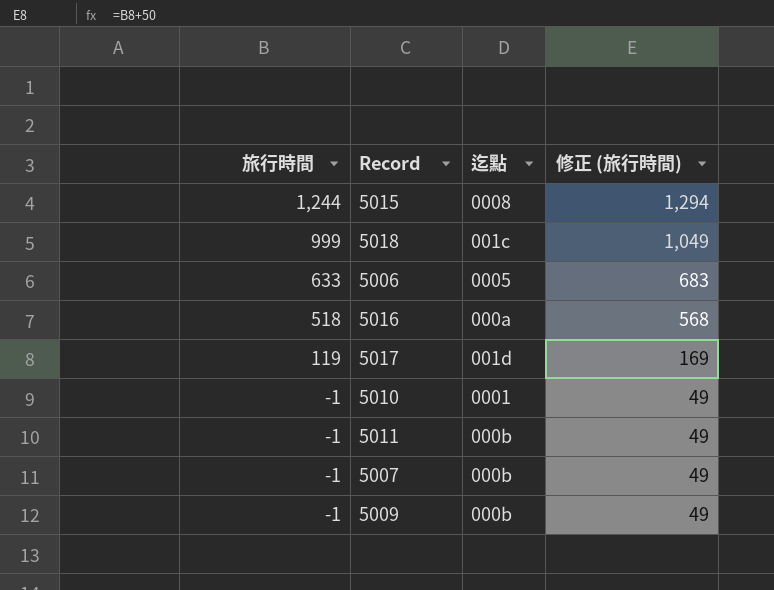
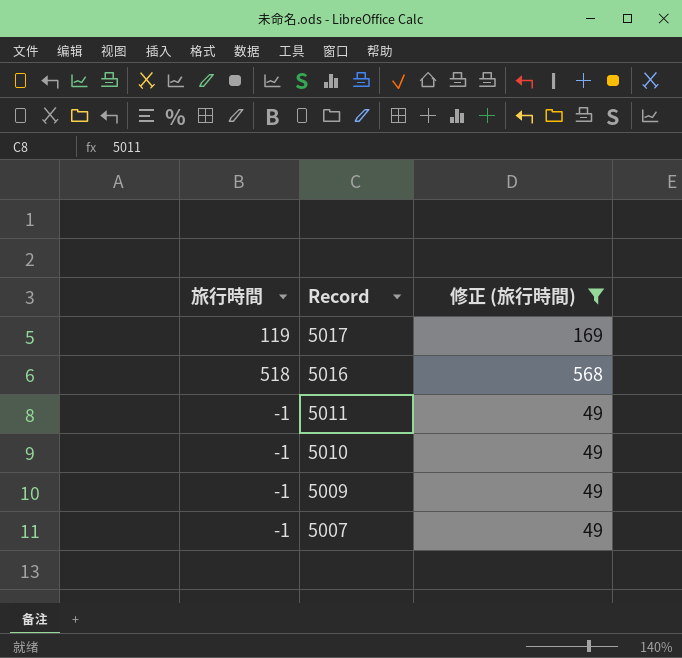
filter: none -> 修正 (旅行時間) <= 568
row order: 旅行時間 descending -> Record descending
column 迄點 | position: 3 -> none

